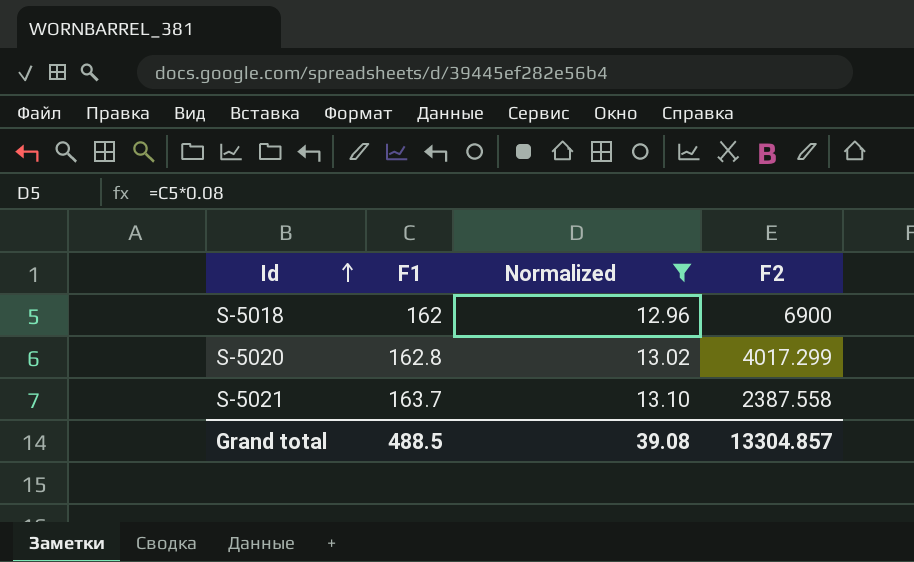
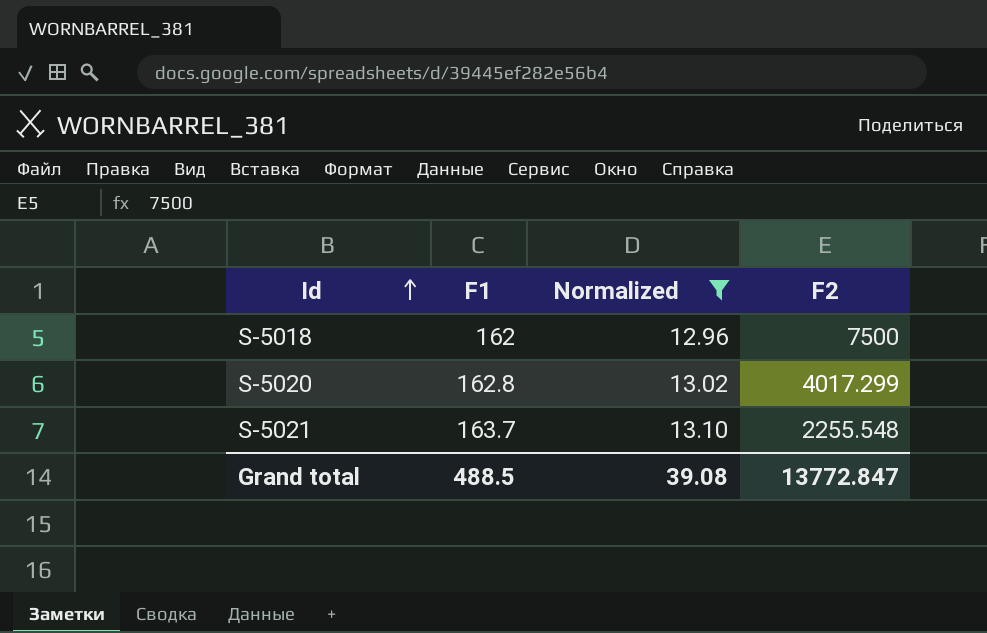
S-5018 | F2: 6900 -> 7500
S-5021 | F2: 2387.558 -> 2255.548
Grand total | F2: 13304.857 -> 13772.847

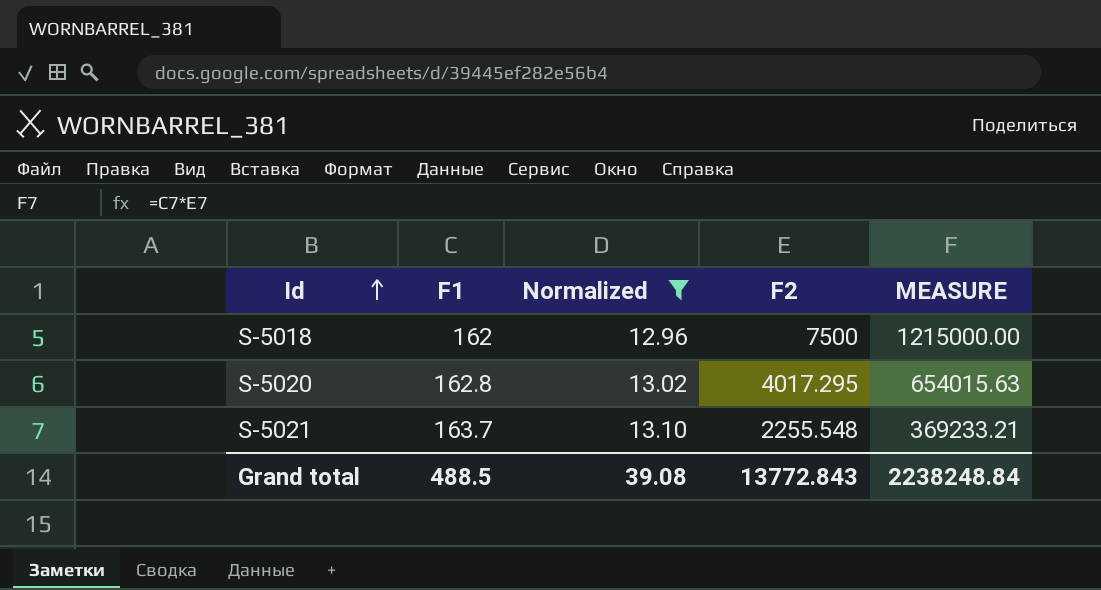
column MEASURE | formula: none -> [F1] * [F2]
S-5020 | F2: 4017.299 -> 4017.295
Grand total | F2: 13772.847 -> 13772.843

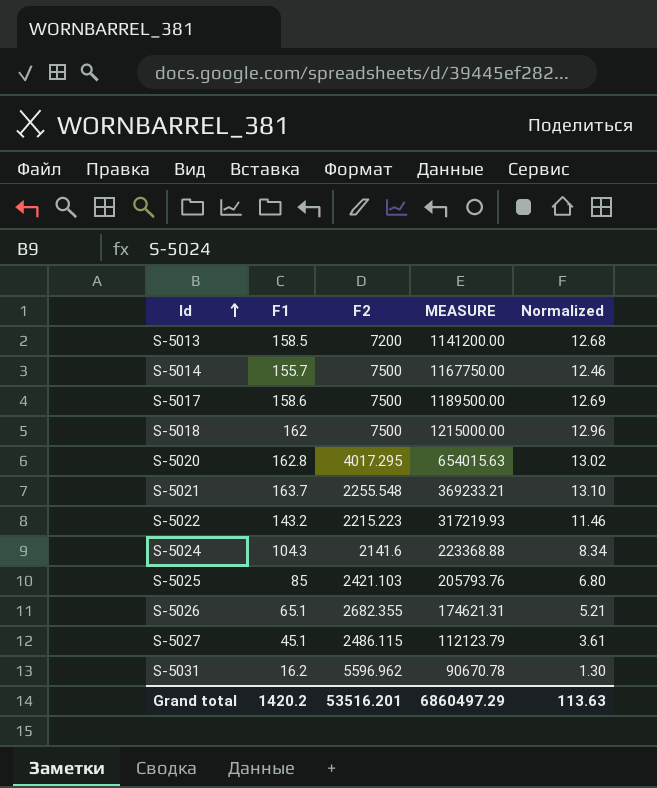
filter: Normalized >= 12.96 -> none
column Normalized | position: 3 -> 5
Grand total | F1: 488.5 -> 1420.2
Grand total | F2: 13772.843 -> 53516.201
Grand total | MEASURE: 2238248.84 -> 6860497.29
Grand total | Normalized: 39.08 -> 113.63

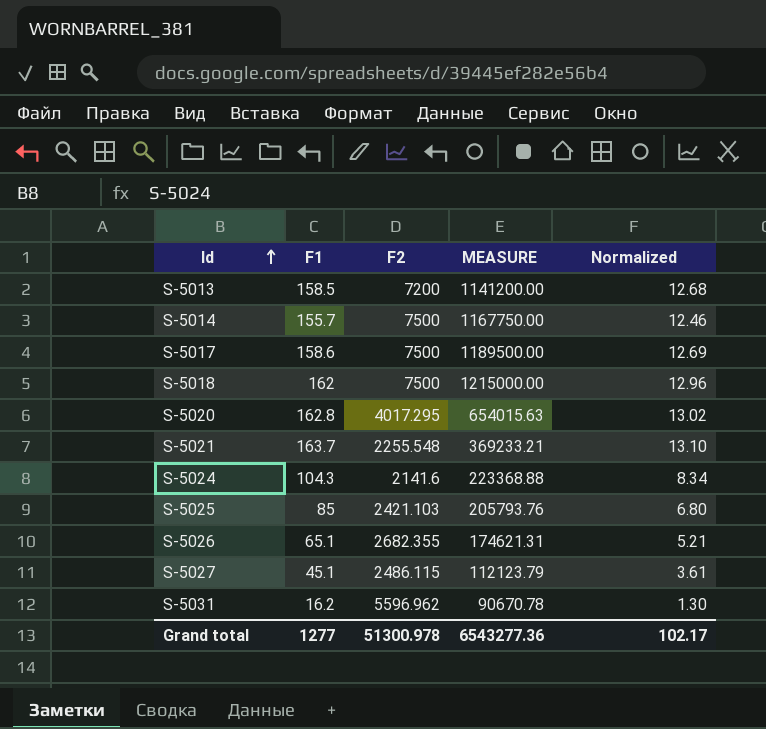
row S-5022: 143.2 | 2215.223 | 317219.93 | 11.46 -> none
Grand total | F1: 1420.2 -> 1277
Grand total | F2: 53516.201 -> 51300.978
Grand total | MEASURE: 6860497.29 -> 6543277.36
Grand total | Normalized: 113.63 -> 102.17

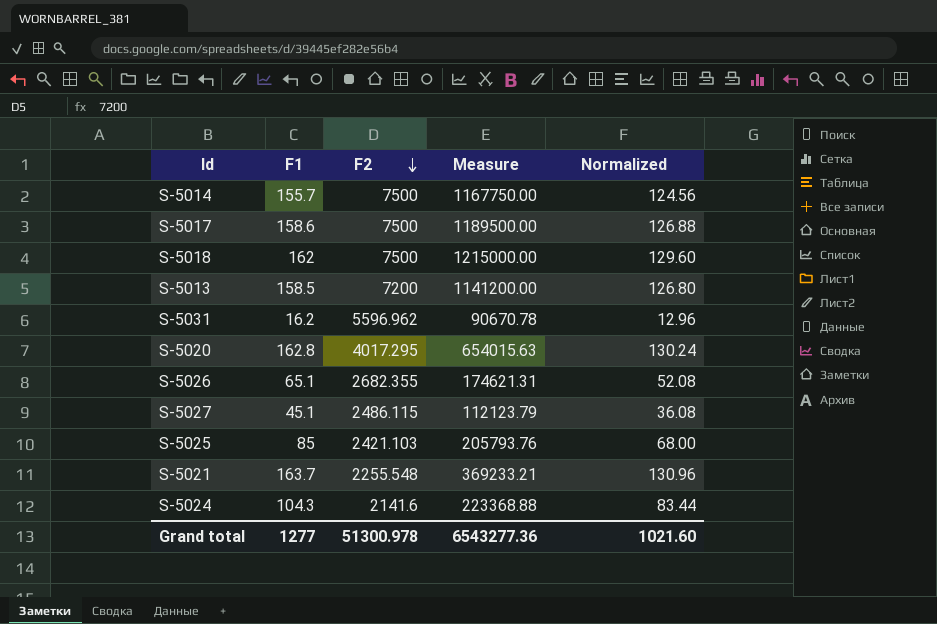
row order: Id ascending -> F2 descending
column name: MEASURE -> Measure
column Normalized | formula: [F1] * 0.08 -> [F1] * 0.8
Grand total | Normalized: 102.17 -> 1021.60

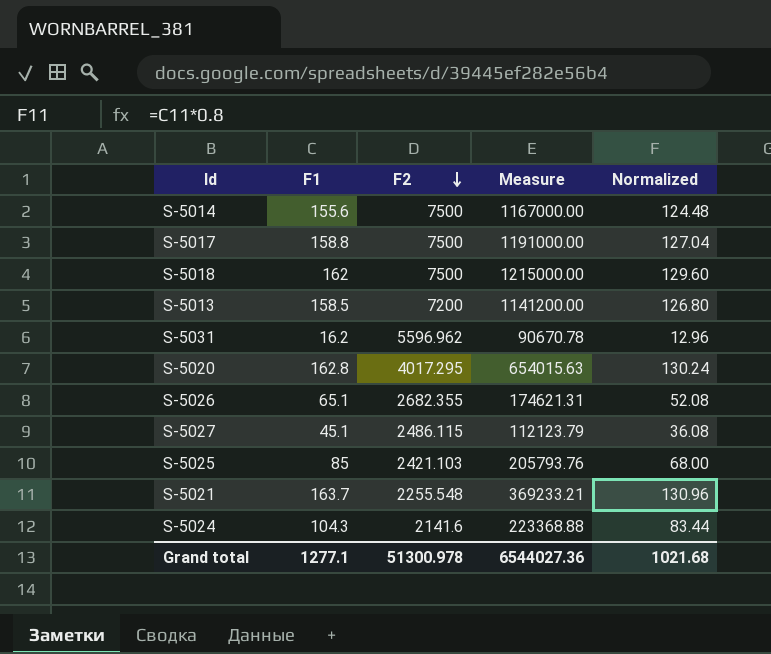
S-5014 | F1: 155.7 -> 155.6
S-5014 | Measure: 1167750.00 -> 1167000.00
S-5014 | Normalized: 124.56 -> 124.48
S-5017 | F1: 158.6 -> 158.8
S-5017 | Measure: 1189500.00 -> 1191000.00
S-5017 | Normalized: 126.88 -> 127.04
Grand total | F1: 1277 -> 1277.1
Grand total | Measure: 6543277.36 -> 6544027.36
Grand total | Normalized: 1021.60 -> 1021.68

